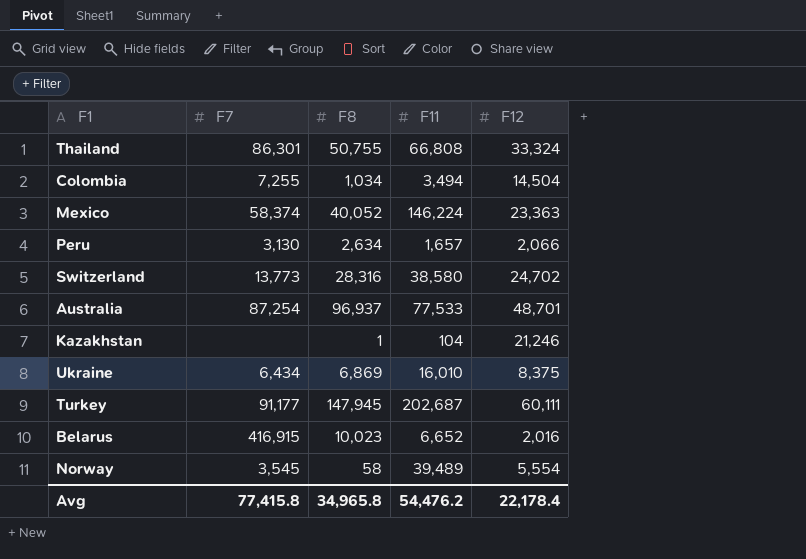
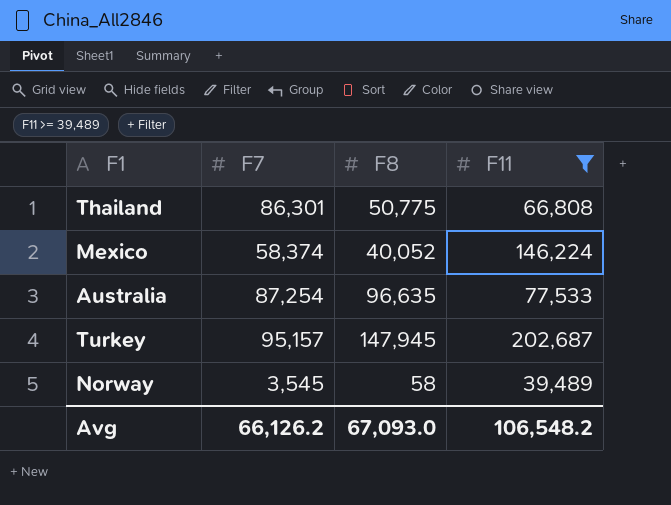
filter: none -> F11 >= 39,489
column F12 | position: 5 -> none
Thailand | F8: 50,755 -> 50,775
Australia | F8: 96,937 -> 96,635
Turkey | F7: 91,177 -> 95,157
Avg | F7: 77,415.8 -> 66,126.2
Avg | F8: 34,965.8 -> 67,093.0
Avg | F11: 54,476.2 -> 106,548.2

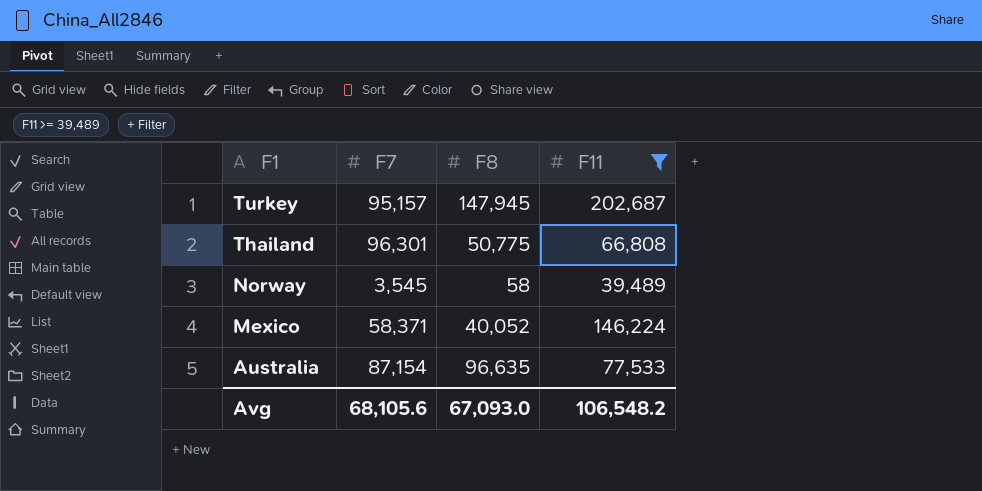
row order: none -> F1 descending
Thailand | F7: 86,301 -> 96,301
Mexico | F7: 58,374 -> 58,371
Australia | F7: 87,254 -> 87,154
Avg | F7: 66,126.2 -> 68,105.6

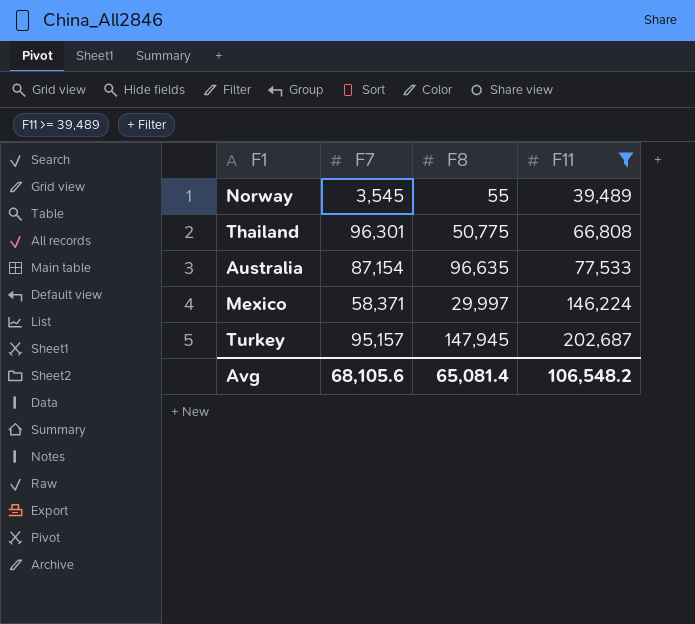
row order: F1 descending -> F11 ascending
Norway | F8: 58 -> 55
Mexico | F8: 40,052 -> 29,997
Avg | F8: 67,093.0 -> 65,081.4

